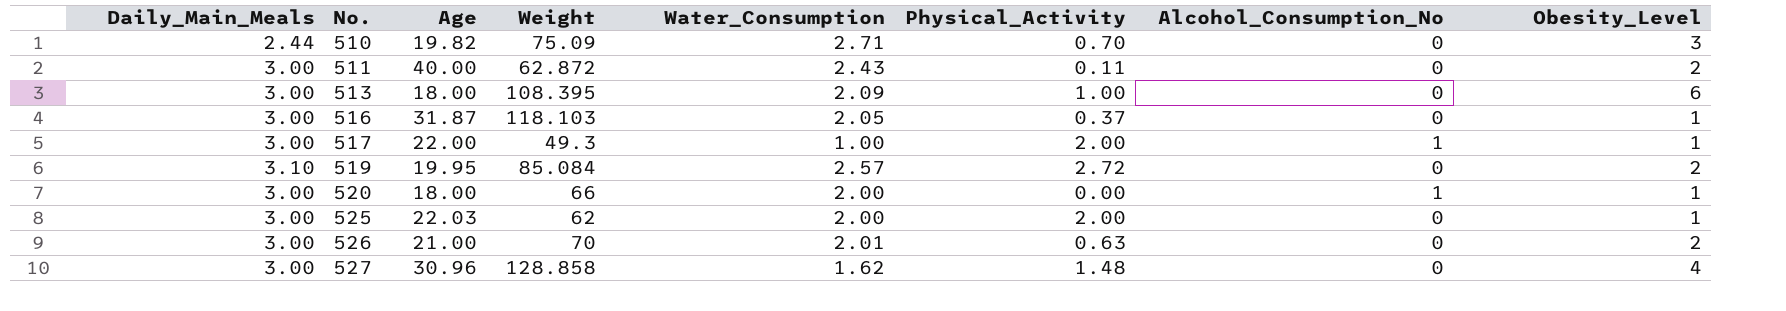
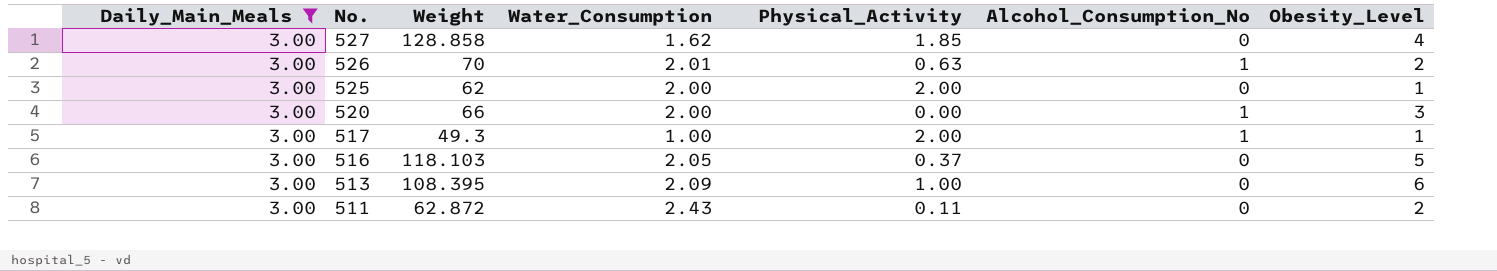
filter: none -> Daily_Main_Meals = 3.00
row order: No. ascending -> No. descending
column Age | position: 3 -> none
527 | Physical_Activity: 1.48 -> 1.85
526 | Alcohol_Consumption_No: 0 -> 1
520 | Obesity_Level: 1 -> 3
516 | Obesity_Level: 1 -> 5

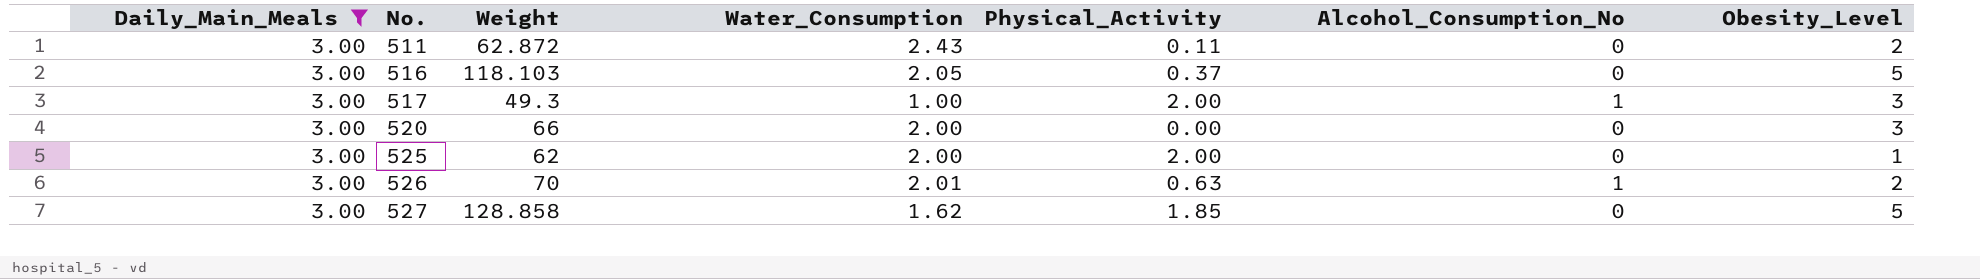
row order: No. descending -> No. ascending
row 513: 3.00 | 108.395 | 2.09 | 1.00 | 0 | 6 -> none
517 | Obesity_Level: 1 -> 3
520 | Alcohol_Consumption_No: 1 -> 0
527 | Obesity_Level: 4 -> 5

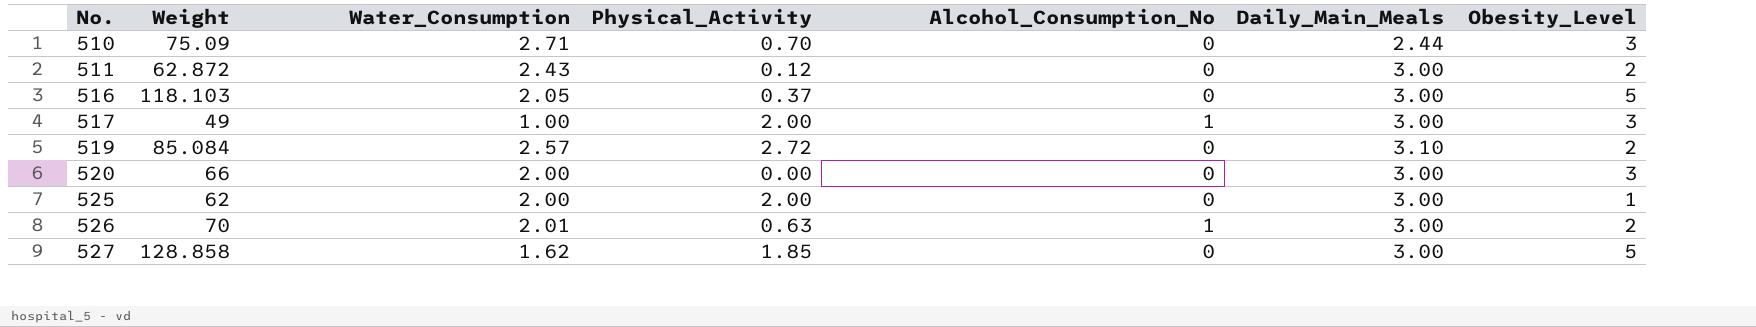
filter: Daily_Main_Meals = 3.00 -> none
column Daily_Main_Meals | position: 1 -> 6
511 | Physical_Activity: 0.11 -> 0.12
517 | Weight: 49.3 -> 49

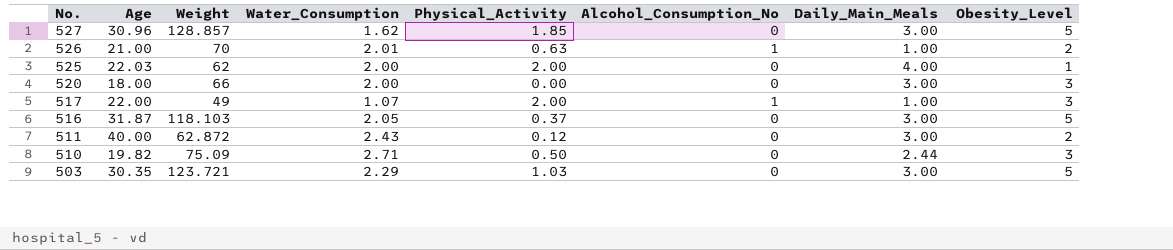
row order: No. ascending -> No. descending
column Age | position: none -> 2
row 519: 85.084 | 2.57 | 2.72 | 0 | 3.10 | 2 -> none
527 | Weight: 128.858 -> 128.857
526 | Daily_Main_Meals: 3.00 -> 1.00
525 | Daily_Main_Meals: 3.00 -> 4.00
517 | Water_Consumption: 1.00 -> 1.07
517 | Daily_Main_Meals: 3.00 -> 1.00
510 | Physical_Activity: 0.70 -> 0.50
row 503: none -> 30.35 | 123.721 | 2.29 | 1.03 | 0 | 3.00 | 5

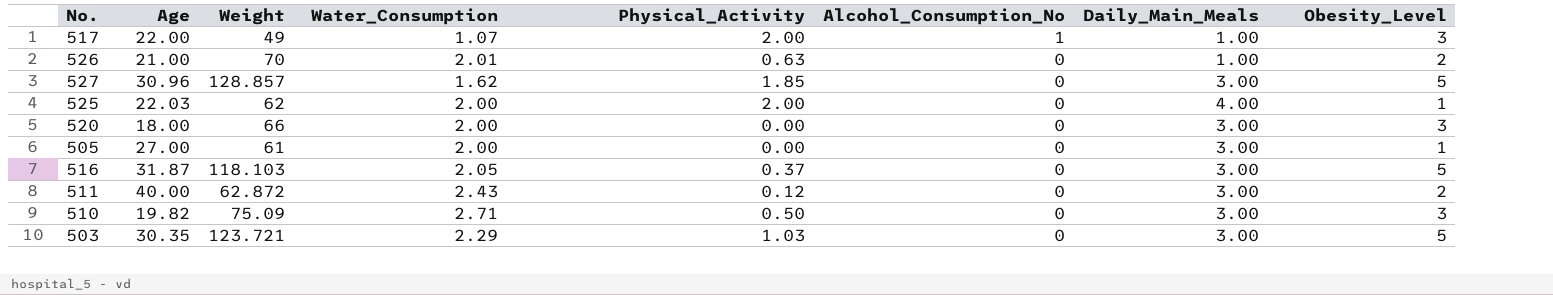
row order: No. descending -> Alcohol_Consumption_No descending
526 | Alcohol_Consumption_No: 1 -> 0
row 505: none -> 27.00 | 61 | 2.00 | 0.00 | 0 | 3.00 | 1
510 | Daily_Main_Meals: 2.44 -> 3.00

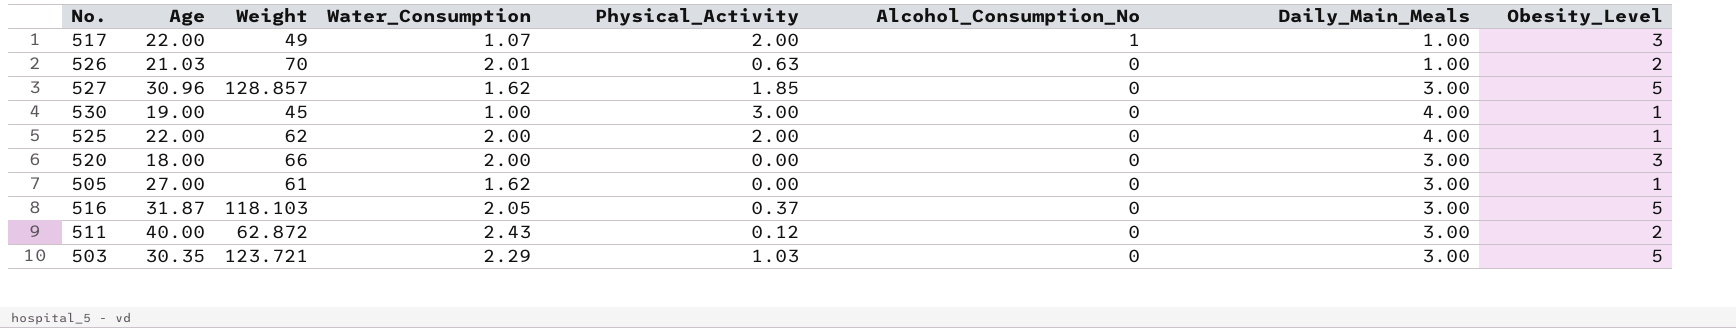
row 510: 19.82 | 75.09 | 2.71 | 0.50 | 0 | 3.00 | 3 -> none
526 | Age: 21.00 -> 21.03
row 530: none -> 19.00 | 45 | 1.00 | 3.00 | 0 | 4.00 | 1
525 | Age: 22.03 -> 22.00
505 | Water_Consumption: 2.00 -> 1.62

